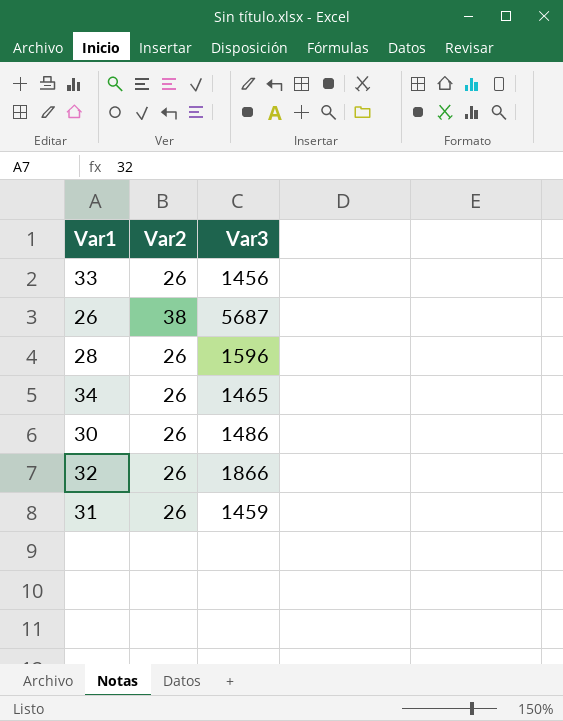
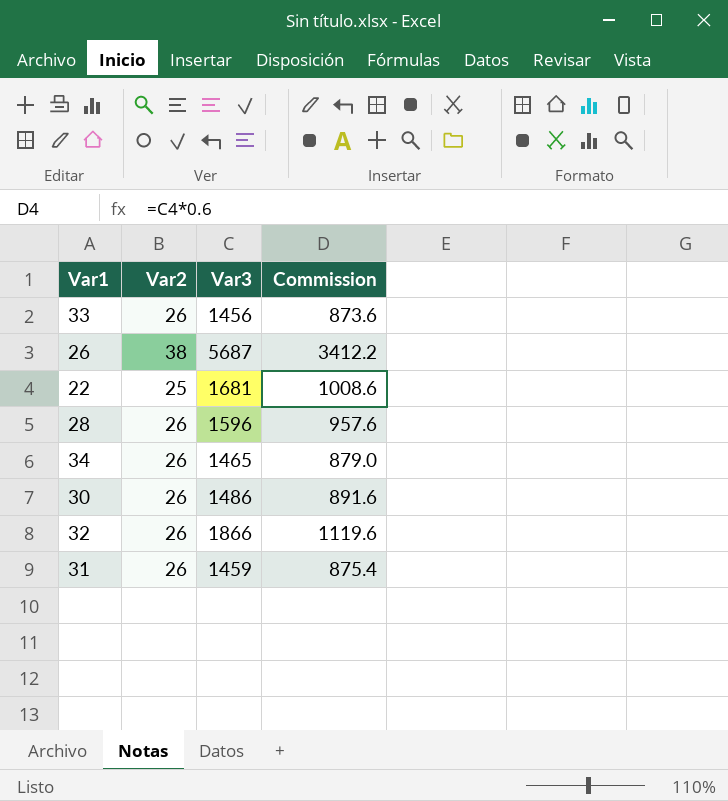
column Commission | formula: none -> [Var3] * 0.6
row 22: none -> 25 | 1681 | 1008.6

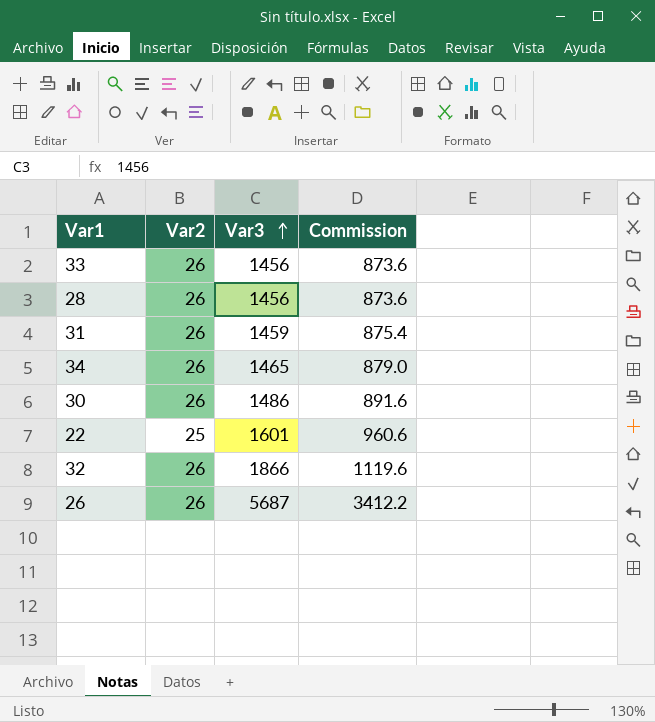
row order: none -> Var3 ascending
28 | Var3: 1596 -> 1456
28 | Commission: 957.6 -> 873.6
22 | Var3: 1681 -> 1601
22 | Commission: 1008.6 -> 960.6
26 | Var2: 38 -> 26

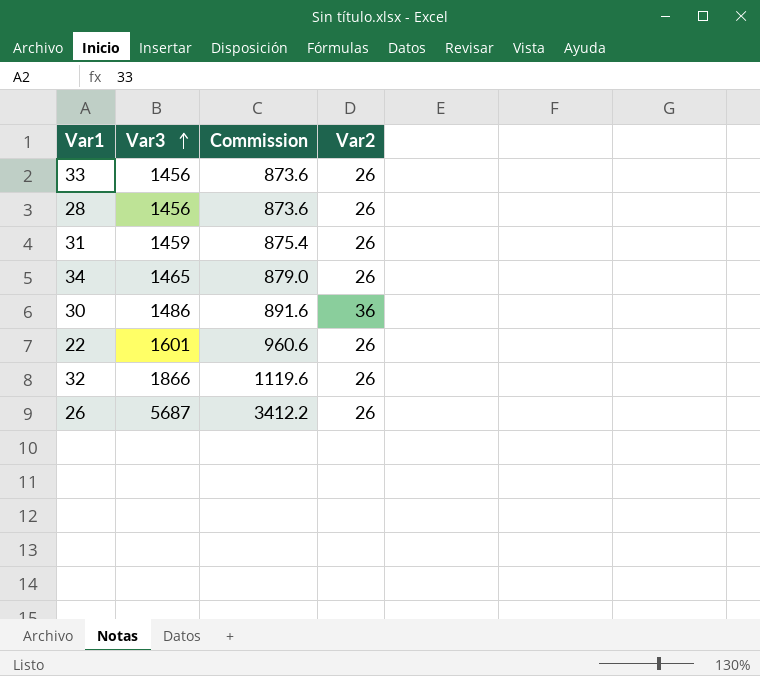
column Var2 | position: 2 -> 4
30 | Var2: 26 -> 36
22 | Var2: 25 -> 26

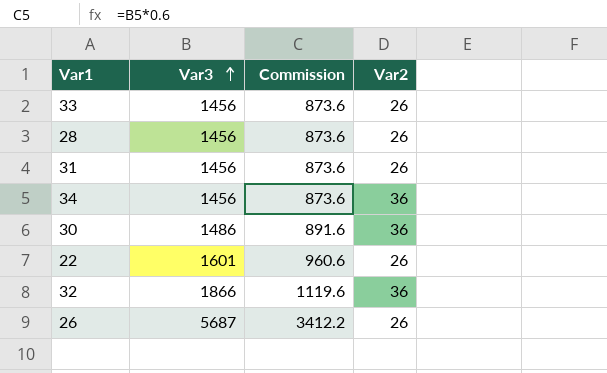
31 | Var3: 1459 -> 1456
31 | Commission: 875.4 -> 873.6
34 | Var3: 1465 -> 1456
34 | Commission: 879.0 -> 873.6
34 | Var2: 26 -> 36
32 | Var2: 26 -> 36

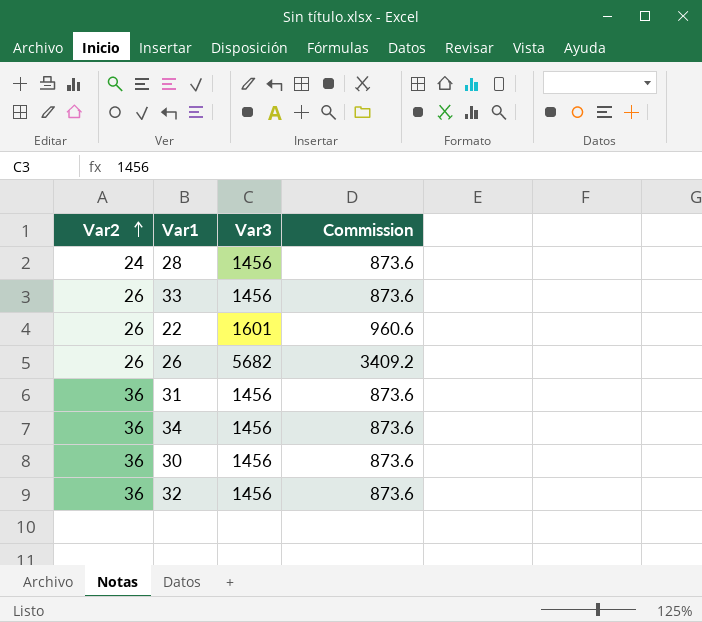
row order: Var3 ascending -> Var2 ascending
column Var2 | position: 4 -> 1
28 | Var2: 26 -> 24
26 | Var3: 5687 -> 5682
26 | Commission: 3412.2 -> 3409.2
31 | Var2: 26 -> 36
30 | Var3: 1486 -> 1456
30 | Commission: 891.6 -> 873.6
32 | Var3: 1866 -> 1456
32 | Commission: 1119.6 -> 873.6

